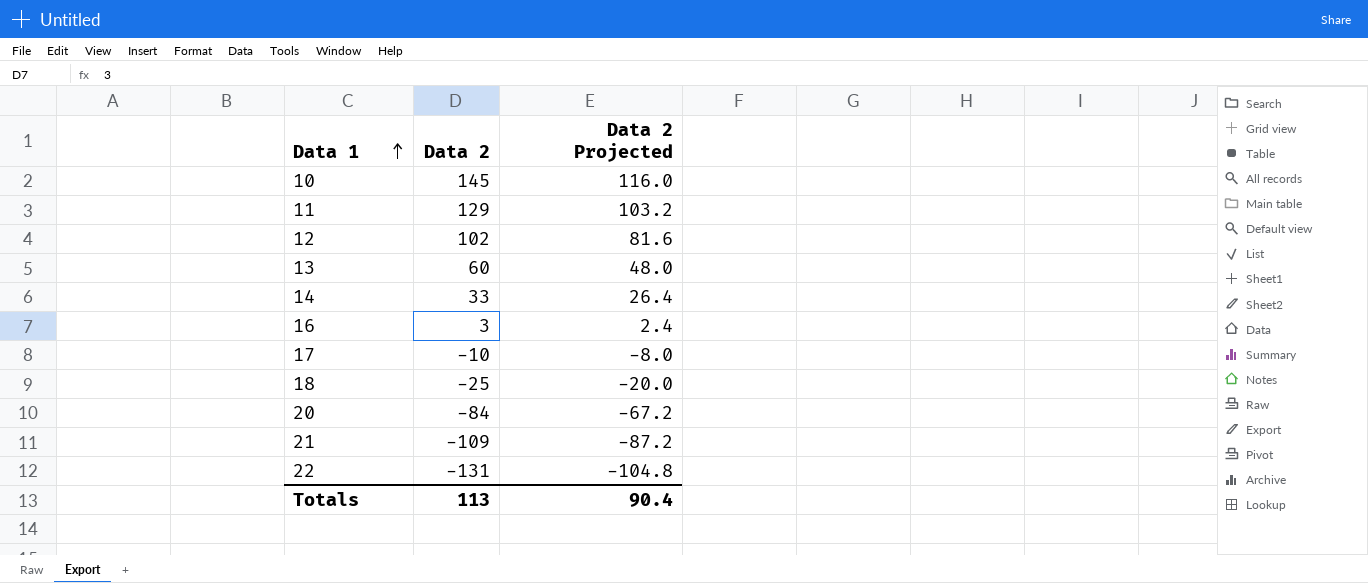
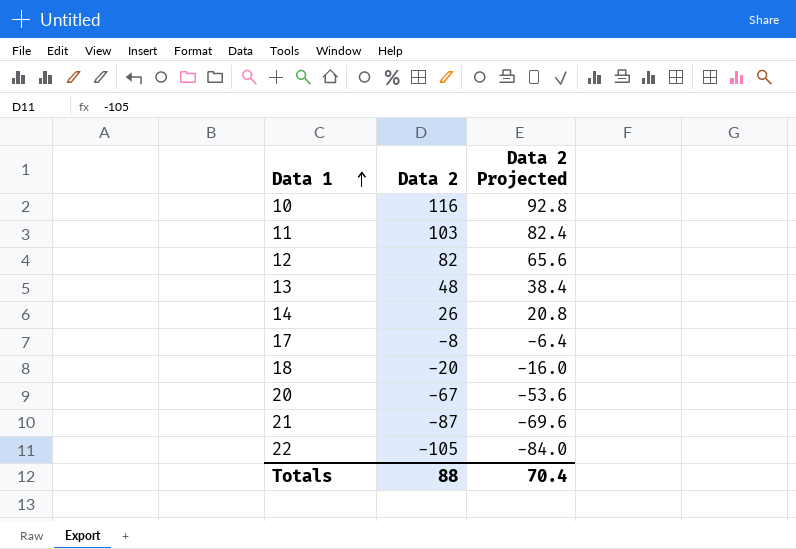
row 16: 3 | 2.4 -> none
10 | Data 2: 145 -> 116
10 | Data 2 Projected: 116.0 -> 92.8
11 | Data 2: 129 -> 103
11 | Data 2 Projected: 103.2 -> 82.4
12 | Data 2: 102 -> 82
12 | Data 2 Projected: 81.6 -> 65.6
13 | Data 2: 60 -> 48
13 | Data 2 Projected: 48.0 -> 38.4
14 | Data 2: 33 -> 26
14 | Data 2 Projected: 26.4 -> 20.8
17 | Data 2: -10 -> -8
17 | Data 2 Projected: -8.0 -> -6.4
18 | Data 2: -25 -> -20
18 | Data 2 Projected: -20.0 -> -16.0
20 | Data 2: -84 -> -67
20 | Data 2 Projected: -67.2 -> -53.6
21 | Data 2: -109 -> -87
21 | Data 2 Projected: -87.2 -> -69.6
22 | Data 2: -131 -> -105
22 | Data 2 Projected: -104.8 -> -84.0
Totals | Data 2: 113 -> 88
Totals | Data 2 Projected: 90.4 -> 70.4

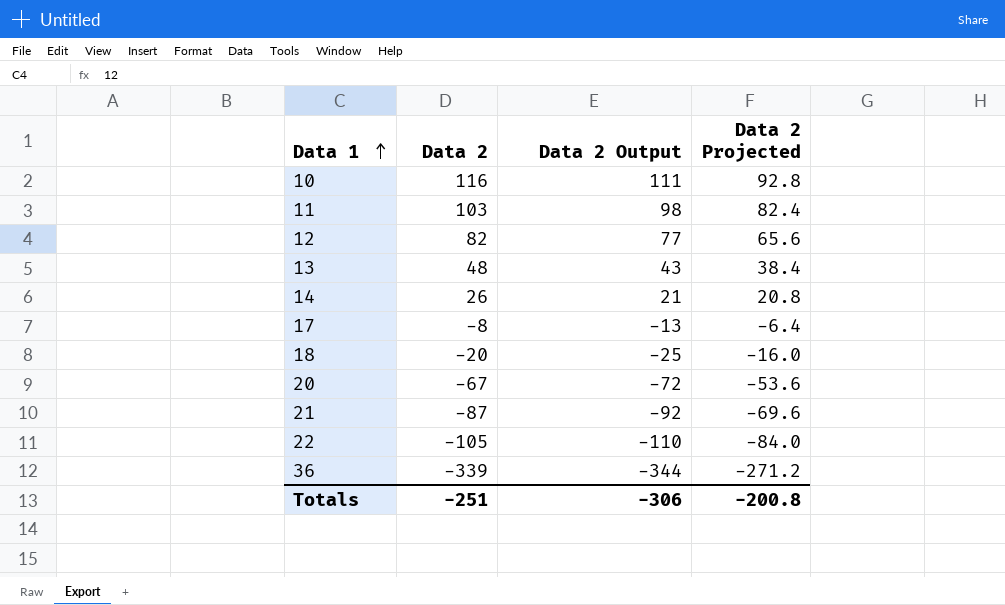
column Data 2 Output | formula: none -> [Data 2] - 5
row 36: none -> -339 | -344 | -271.2
Totals | Data 2: 88 -> -251
Totals | Data 2 Projected: 70.4 -> -200.8

